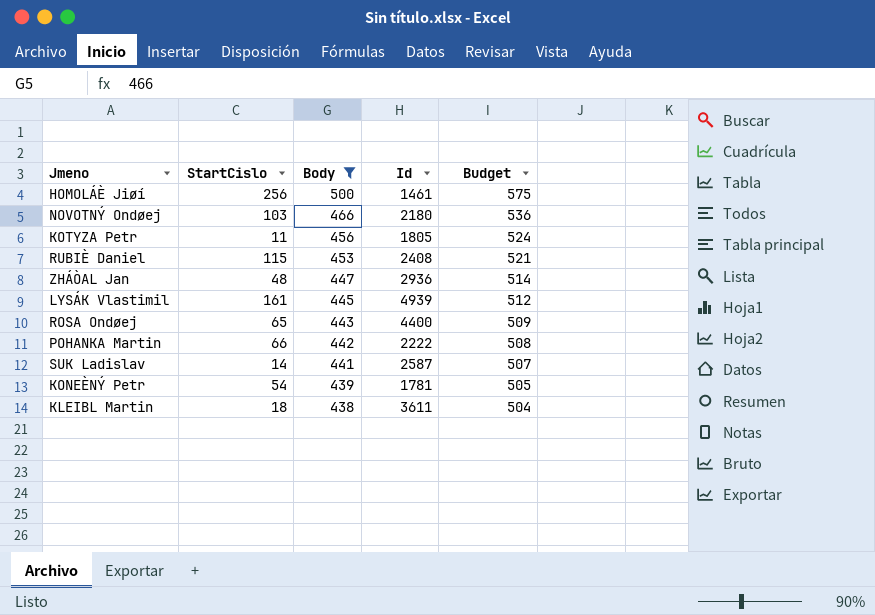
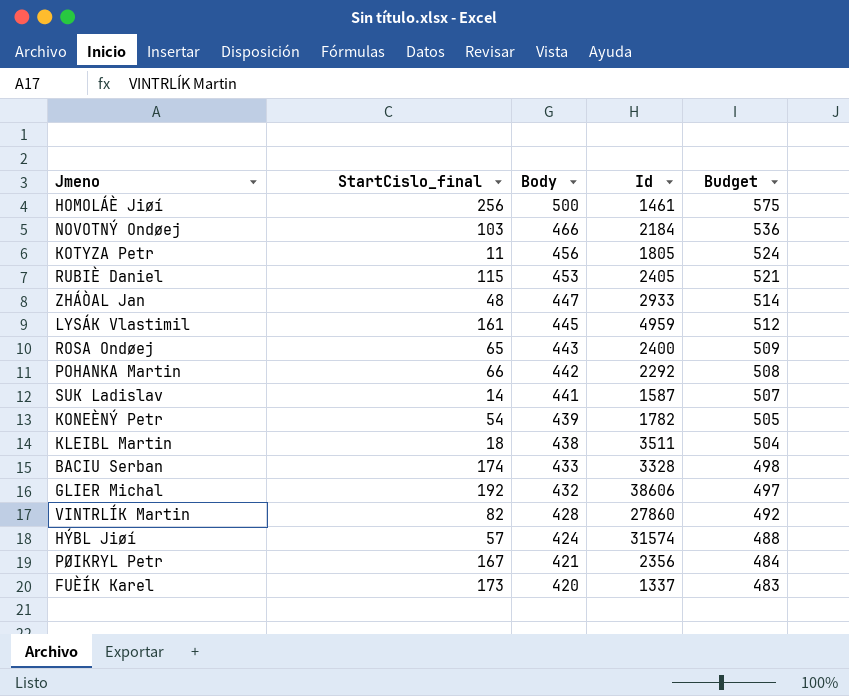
filter: Body >= 438 -> none
column name: StartCislo -> StartCislo_final
NOVOTNÝ Ondøej | Id: 2180 -> 2184
RUBIÈ Daniel | Id: 2408 -> 2405
ZHÁÒAL Jan | Id: 2936 -> 2933
LYSÁK Vlastimil | Id: 4939 -> 4959
ROSA Ondøej | Id: 4400 -> 2400
POHANKA Martin | Id: 2222 -> 2292
SUK Ladislav | Id: 2587 -> 1587
KONEÈNÝ Petr | Id: 1781 -> 1782
KLEIBL Martin | Id: 3611 -> 3511

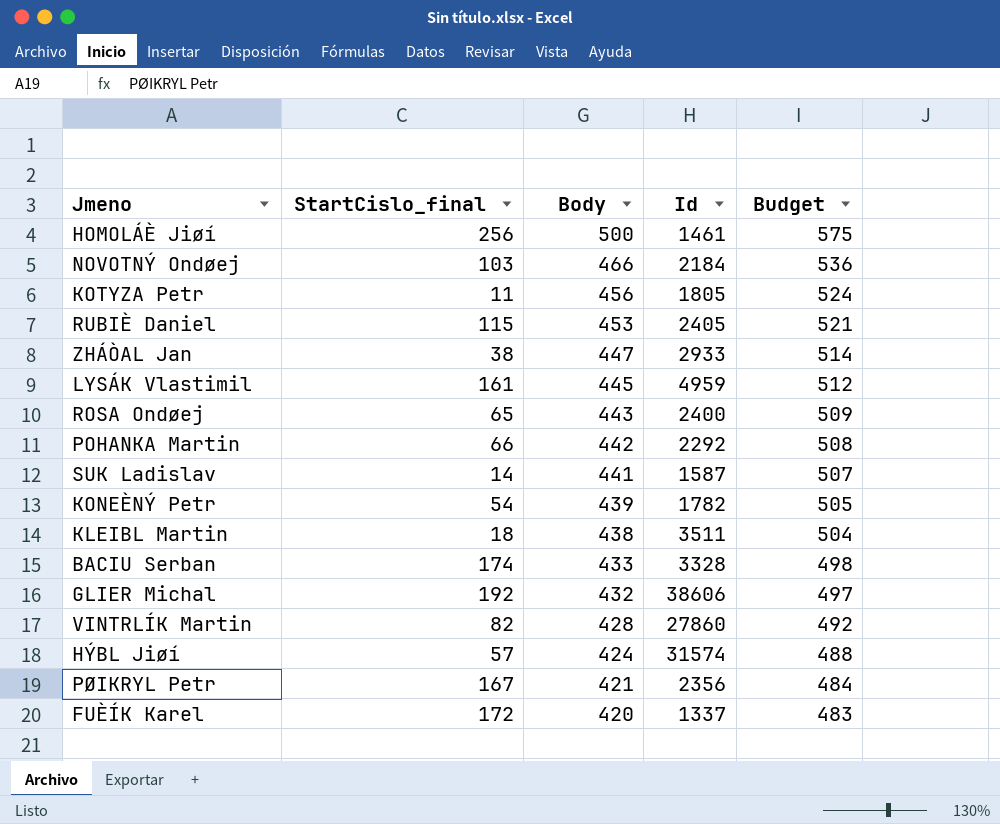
ZHÁÒAL Jan | StartCislo_final: 48 -> 38
FUÈÍK Karel | StartCislo_final: 173 -> 172

